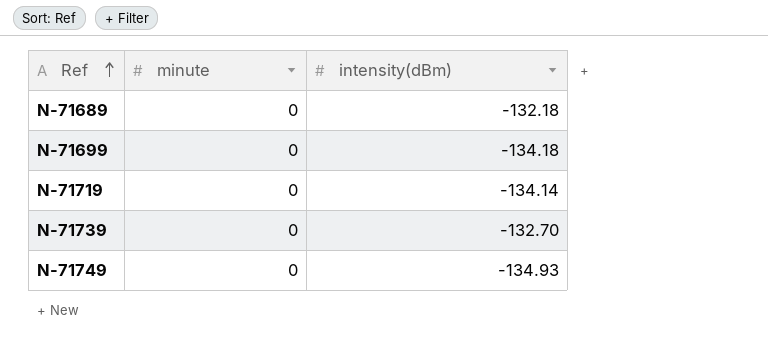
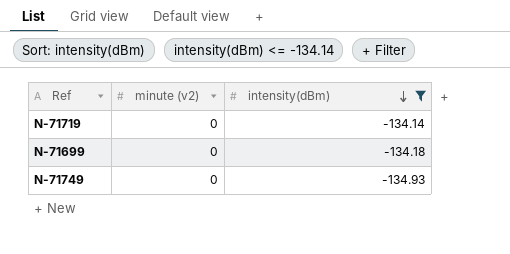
filter: none -> intensity(dBm) <= -134.14
row order: Ref ascending -> intensity(dBm) descending
column name: minute -> minute (v2)

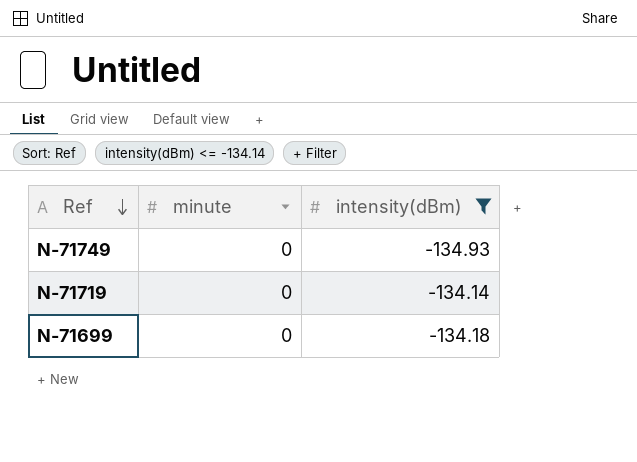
row order: intensity(dBm) descending -> Ref descending
column name: minute (v2) -> minute

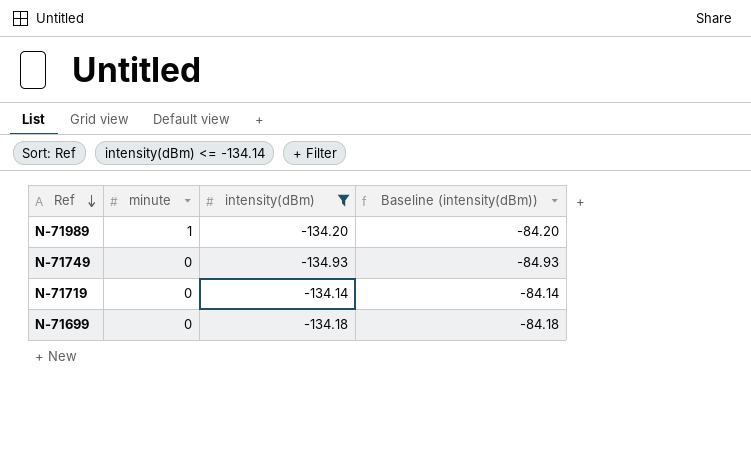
column Baseline (intensity(dBm)) | formula: none -> [intensity(dBm)] + 50
row N-71989: none -> 1 | -134.20 | -84.20

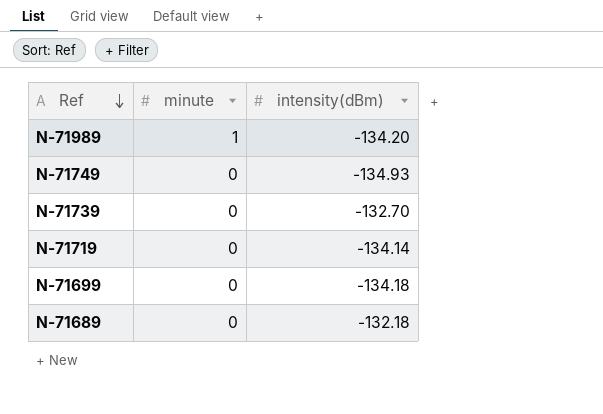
filter: intensity(dBm) <= -134.14 -> none
column Baseline (intensity(dBm)) | formula: [intensity(dBm)] + 50 -> none

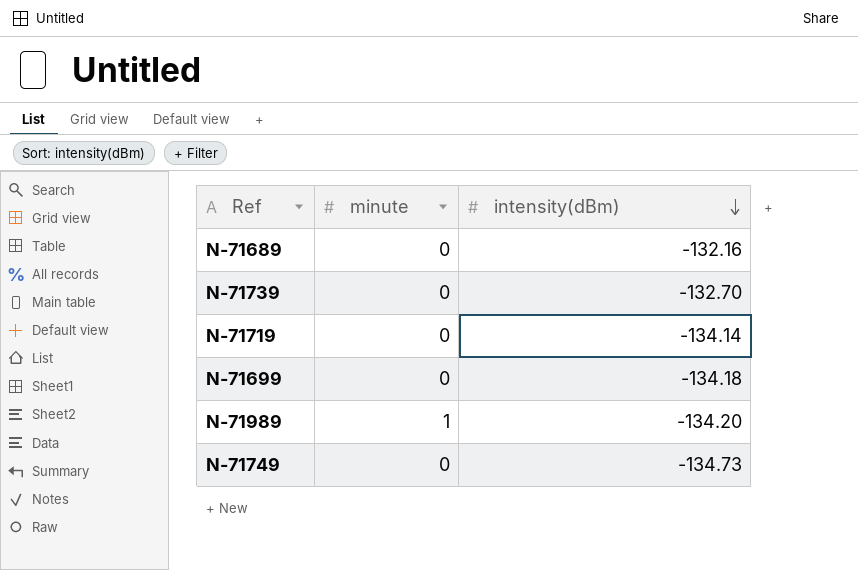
row order: Ref descending -> intensity(dBm) descending
N-71689 | intensity(dBm): -132.18 -> -132.16
N-71749 | intensity(dBm): -134.93 -> -134.73

